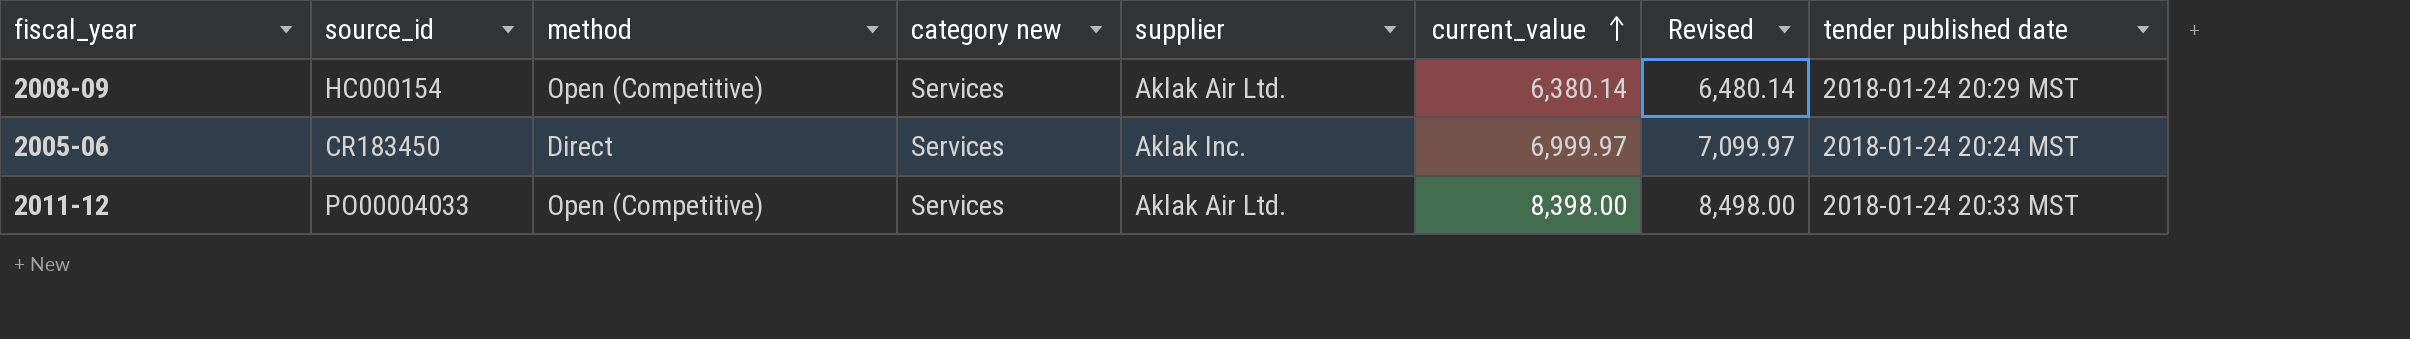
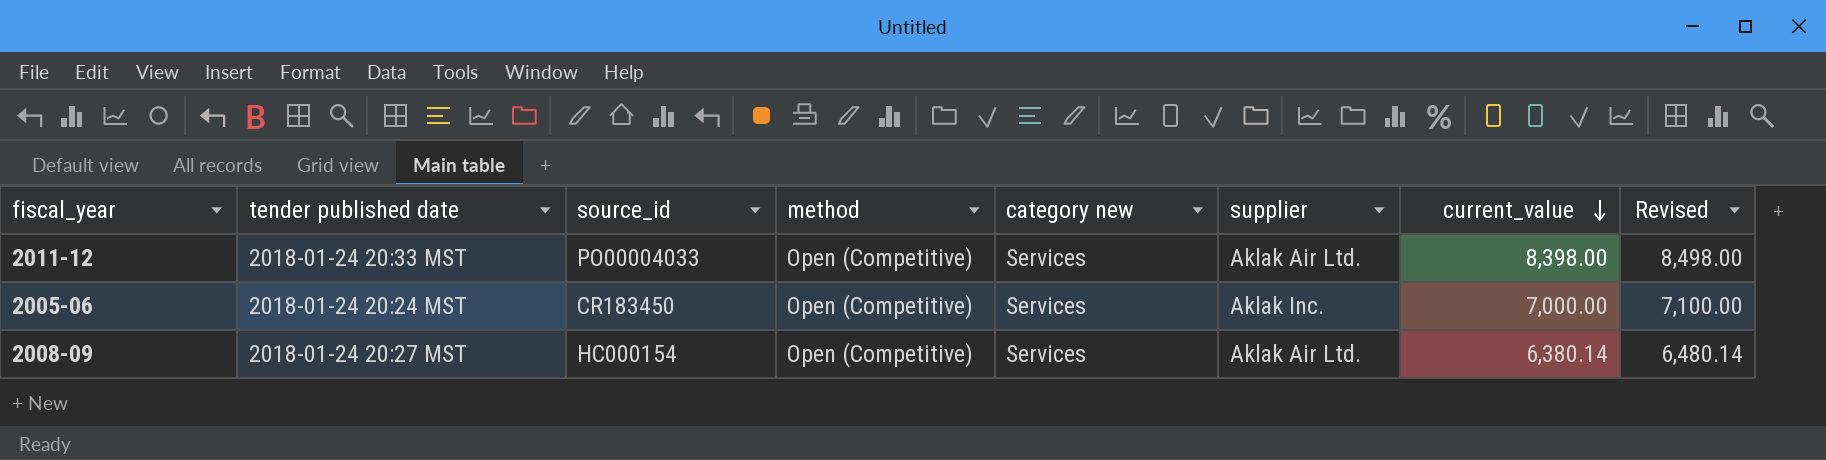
row order: current_value ascending -> current_value descending
column tender published date | position: 8 -> 2
2005-06 | method: Direct -> Open (Competitive)
2005-06 | current_value: 6,999.97 -> 7,000.00
2005-06 | Revised: 7,099.97 -> 7,100.00
2008-09 | tender published date: 2018-01-24 20:29 MST -> 2018-01-24 20:27 MST

